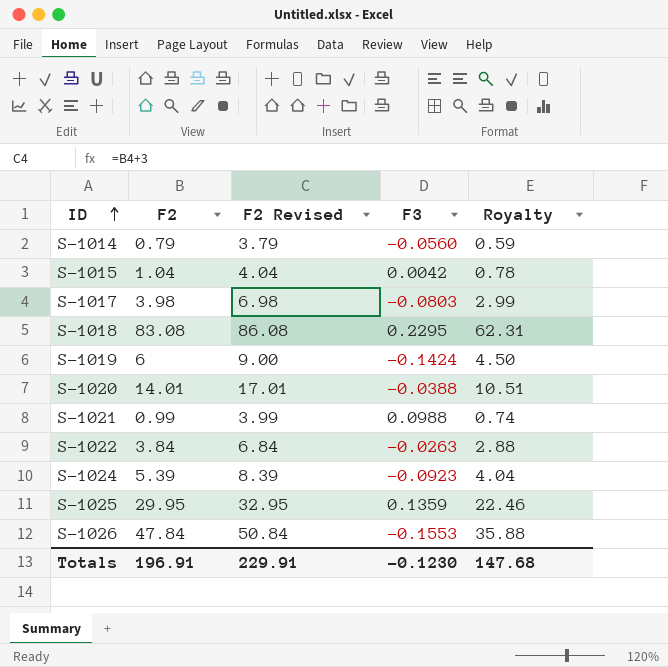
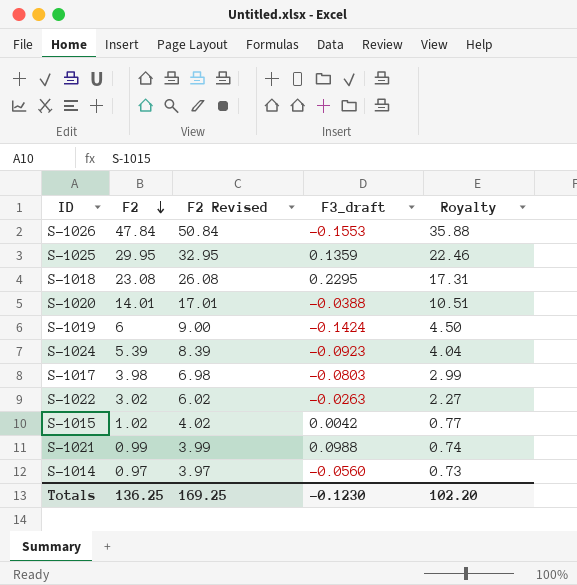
row order: ID ascending -> F2 descending
column name: F3 -> F3_draft
S-1018 | F2: 83.08 -> 23.08
S-1018 | F2 Revised: 86.08 -> 26.08
S-1018 | Royalty: 62.31 -> 17.31
S-1022 | F2: 3.84 -> 3.02
S-1022 | F2 Revised: 6.84 -> 6.02
S-1022 | Royalty: 2.88 -> 2.27
S-1015 | F2: 1.04 -> 1.02
S-1015 | F2 Revised: 4.04 -> 4.02
S-1015 | Royalty: 0.78 -> 0.77
S-1014 | F2: 0.79 -> 0.97
S-1014 | F2 Revised: 3.79 -> 3.97
S-1014 | Royalty: 0.59 -> 0.73
Totals | F2: 196.91 -> 136.25
Totals | F2 Revised: 229.91 -> 169.25
Totals | Royalty: 147.68 -> 102.20

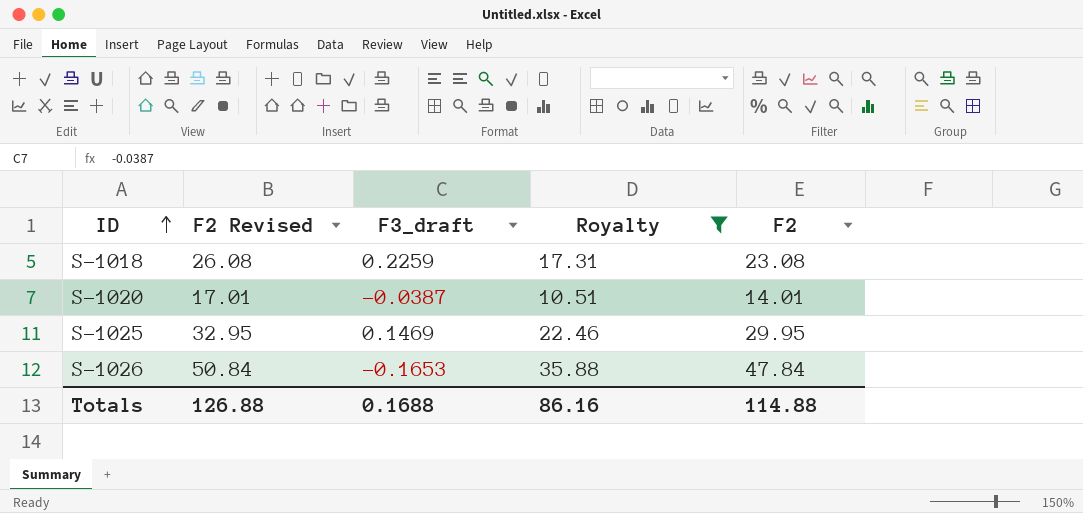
filter: none -> Royalty >= 10.51
row order: F2 descending -> ID ascending
column F2 | position: 2 -> 5
S-1018 | F3_draft: 0.2295 -> 0.2259
S-1020 | F3_draft: -0.0388 -> -0.0387
S-1025 | F3_draft: 0.1359 -> 0.1469
S-1026 | F3_draft: -0.1553 -> -0.1653
Totals | F2 Revised: 169.25 -> 126.88
Totals | F3_draft: -0.1230 -> 0.1688
Totals | Royalty: 102.20 -> 86.16
Totals | F2: 136.25 -> 114.88

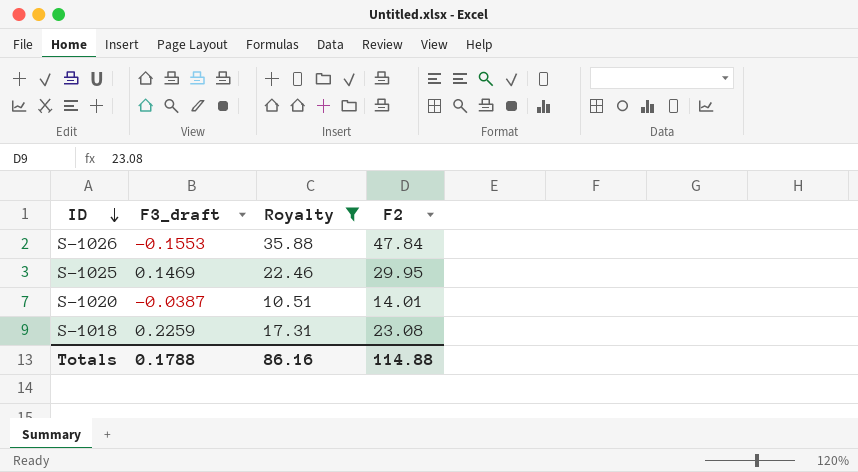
row order: ID ascending -> ID descending
column F2 Revised | formula: [F2] + 3 -> none
S-1026 | F3_draft: -0.1653 -> -0.1553
Totals | F3_draft: 0.1688 -> 0.1788

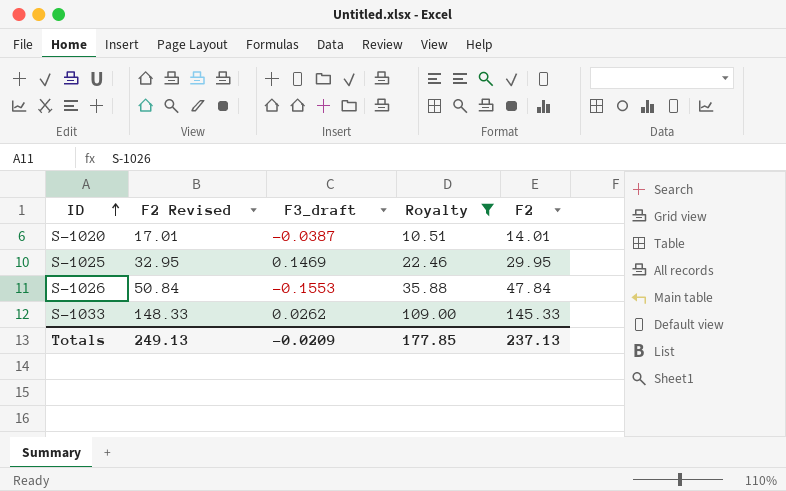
row order: ID descending -> ID ascending
column F2 Revised | formula: none -> [F2] + 3
row S-1018: 0.2259 | 17.31 | 23.08 -> none
row S-1033: none -> 148.33 | 0.0262 | 109.00 | 145.33
Totals | F3_draft: 0.1788 -> -0.0209
Totals | Royalty: 86.16 -> 177.85
Totals | F2: 114.88 -> 237.13

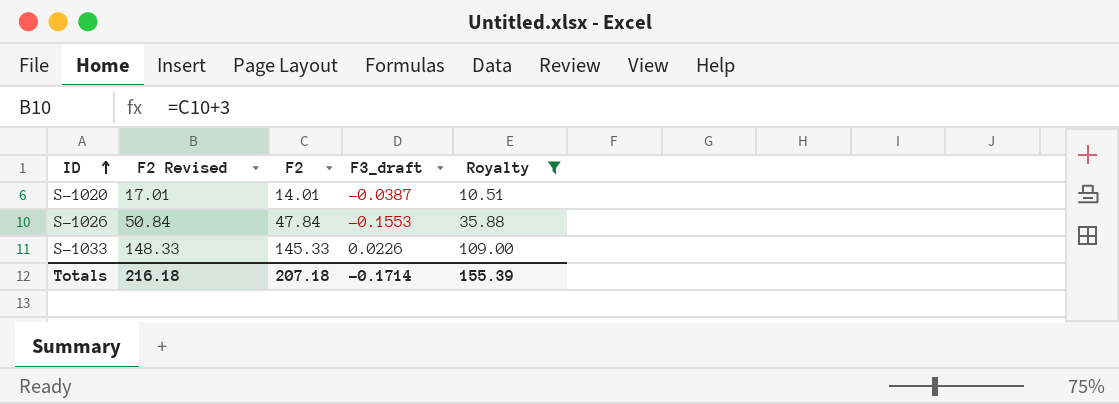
column F2 | position: 5 -> 3
row S-1025: 32.95 | 0.1469 | 22.46 | 29.95 -> none
S-1033 | F3_draft: 0.0262 -> 0.0226
Totals | F2 Revised: 249.13 -> 216.18
Totals | F2: 237.13 -> 207.18
Totals | F3_draft: -0.0209 -> -0.1714
Totals | Royalty: 177.85 -> 155.39

